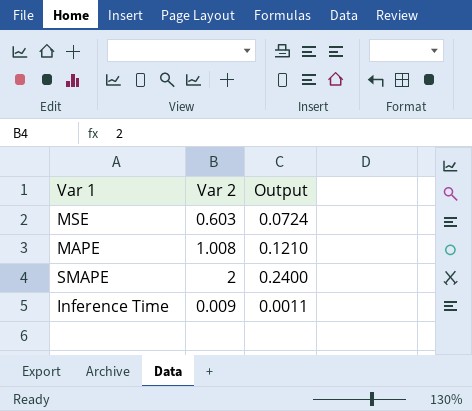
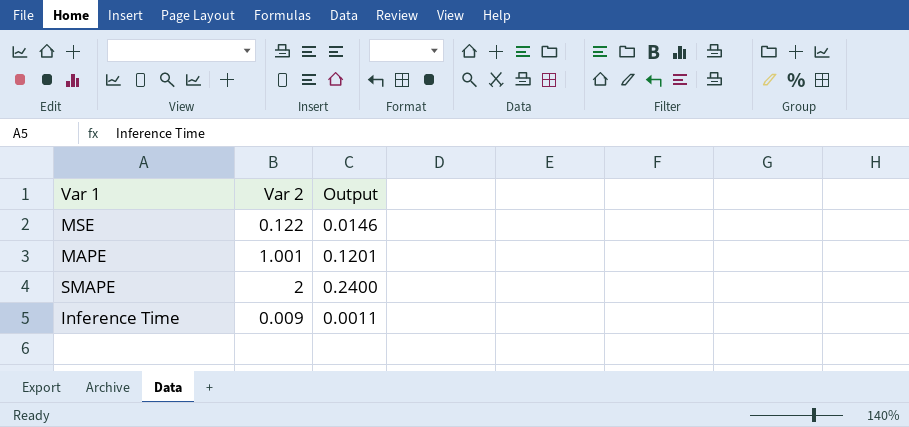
MSE | Var 2: 0.603 -> 0.122
MSE | Output: 0.0724 -> 0.0146
MAPE | Var 2: 1.008 -> 1.001
MAPE | Output: 0.1210 -> 0.1201

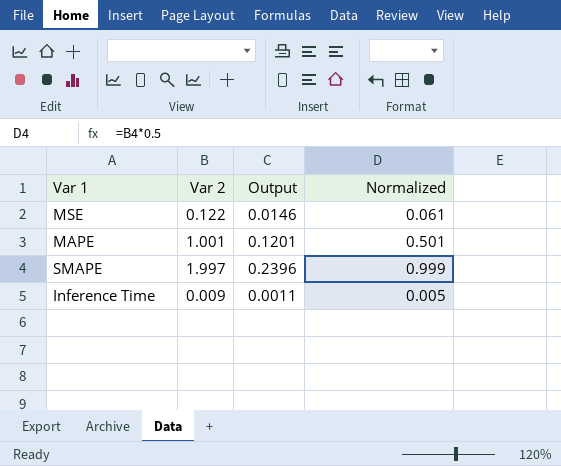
column Normalized | formula: none -> [Var 2] * 0.5
SMAPE | Var 2: 2 -> 1.997
SMAPE | Output: 0.2400 -> 0.2396

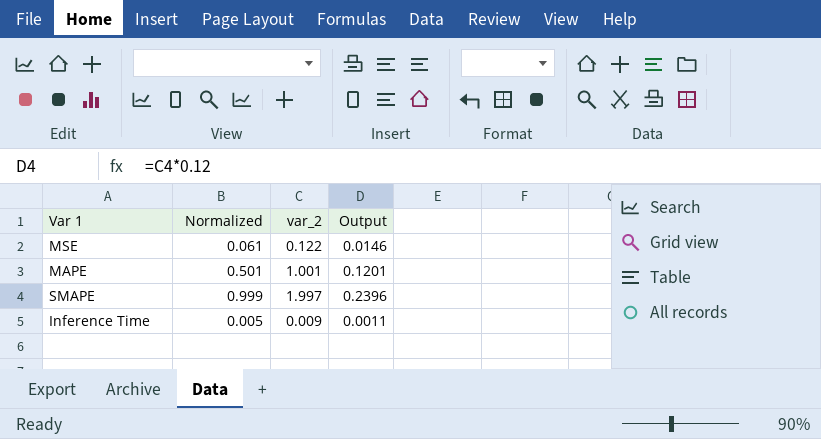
column Normalized | position: 4 -> 2
column name: Var 2 -> var_2

